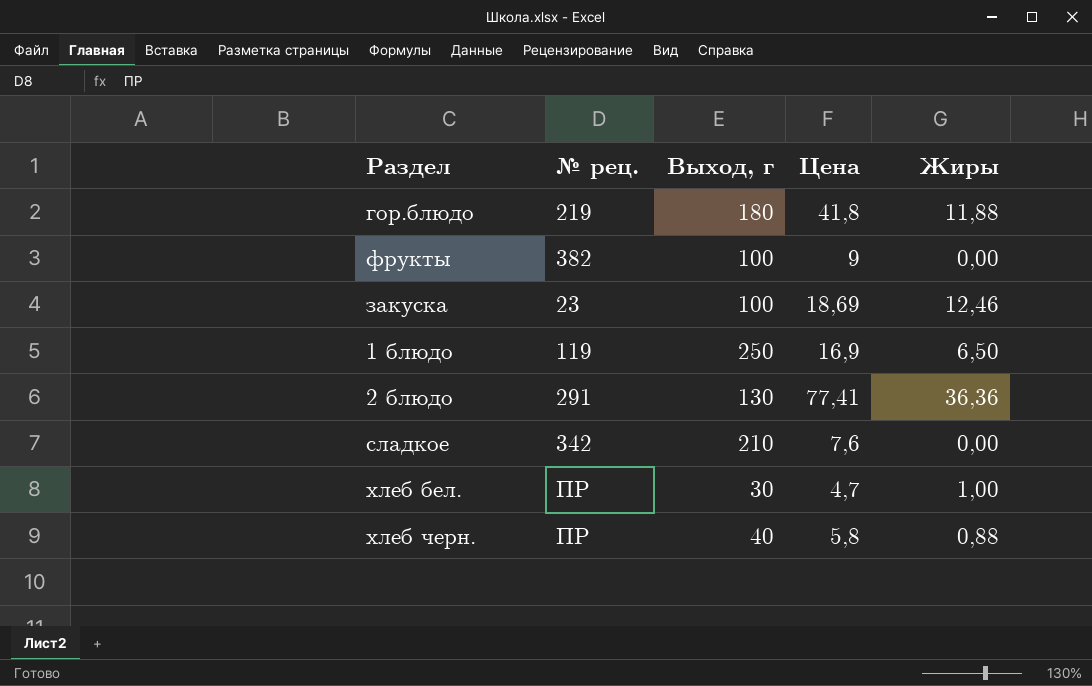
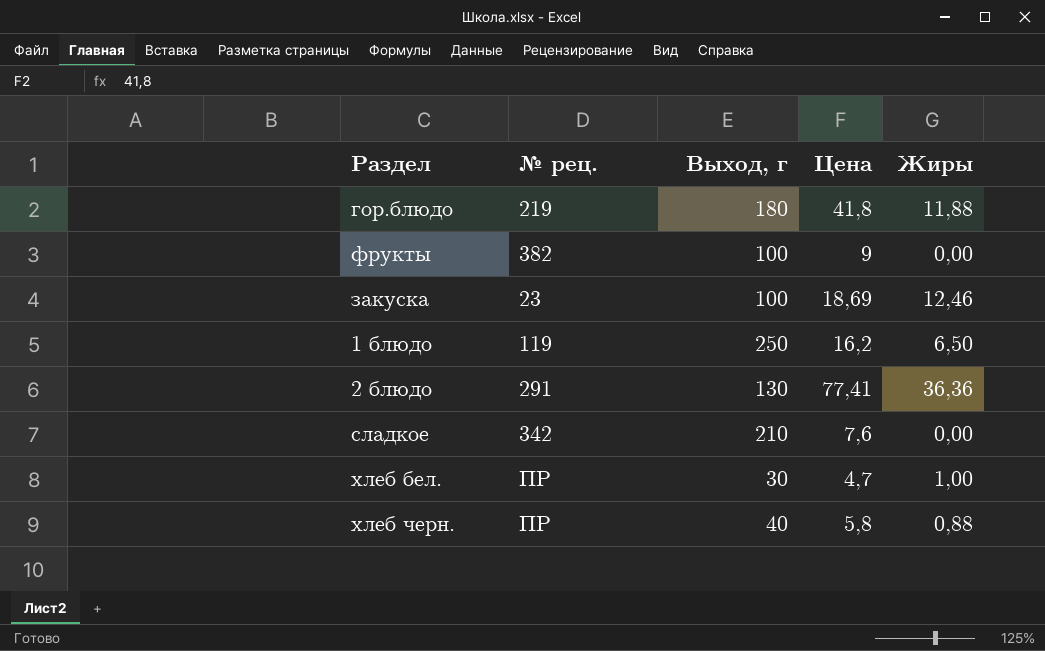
1 блюдо | Цена: 16,9 -> 16,2

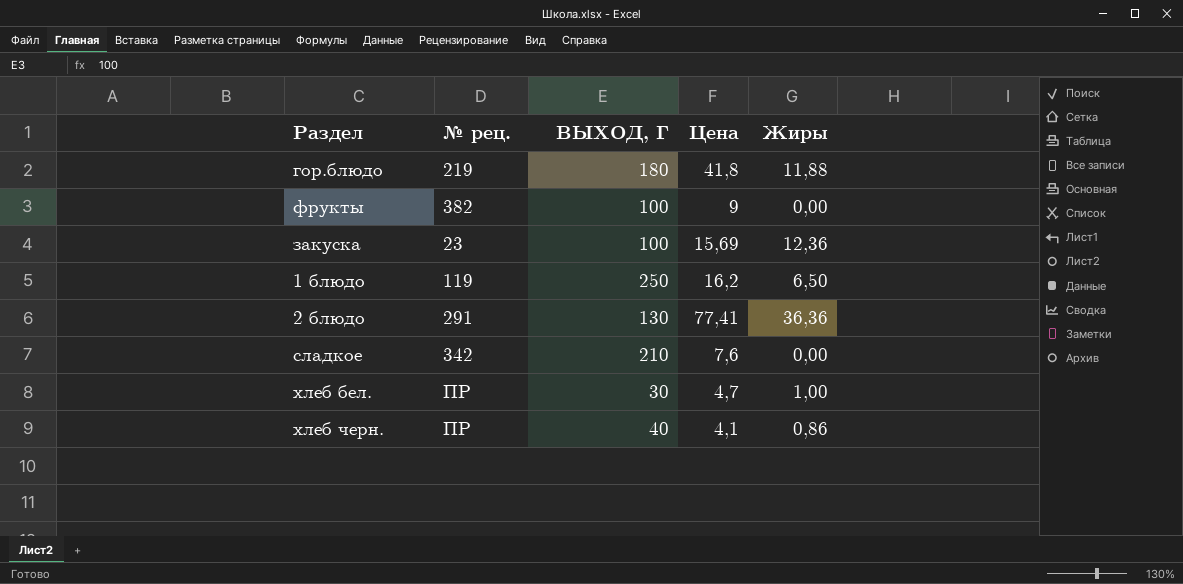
column name: Выход, г -> ВЫХОД, Г
закуска | Цена: 18,69 -> 15,69
закуска | Жиры: 12,46 -> 12,36
хлеб черн. | Цена: 5,8 -> 4,1
хлеб черн. | Жиры: 0,88 -> 0,86

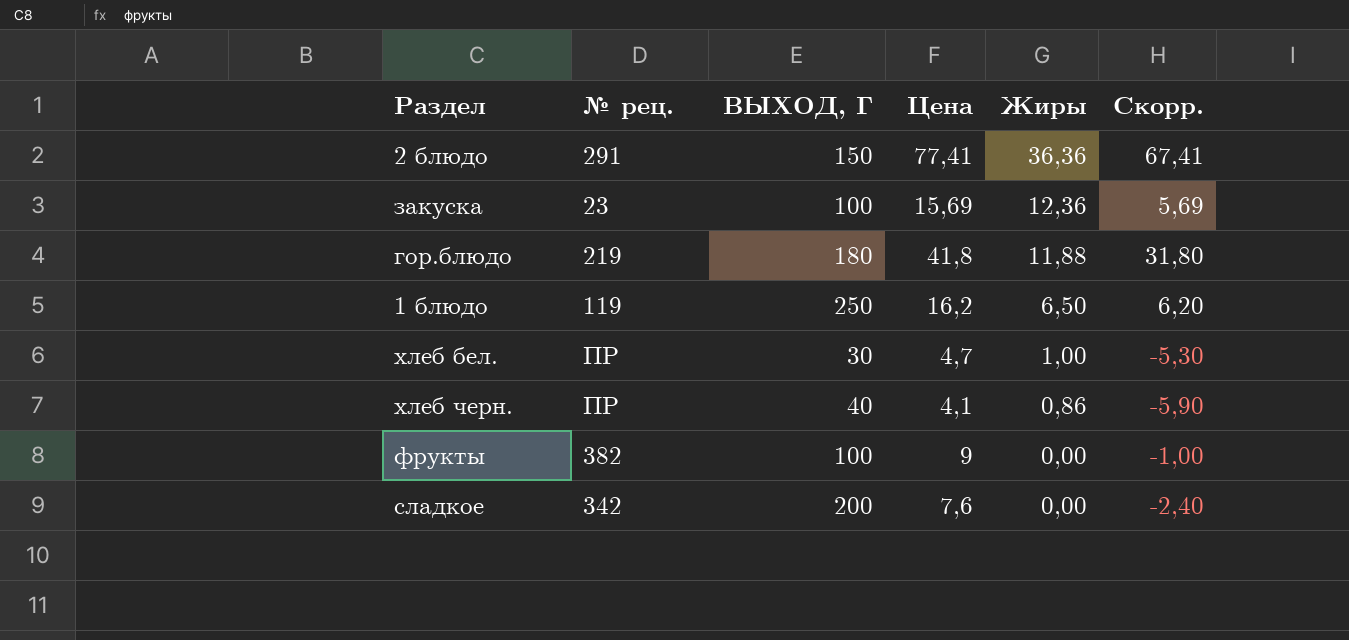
row order: none -> Жиры descending
column Скорр. | formula: none -> [Цена] - 10
2 блюдо | ВЫХОД, Г: 130 -> 150
сладкое | ВЫХОД, Г: 210 -> 200

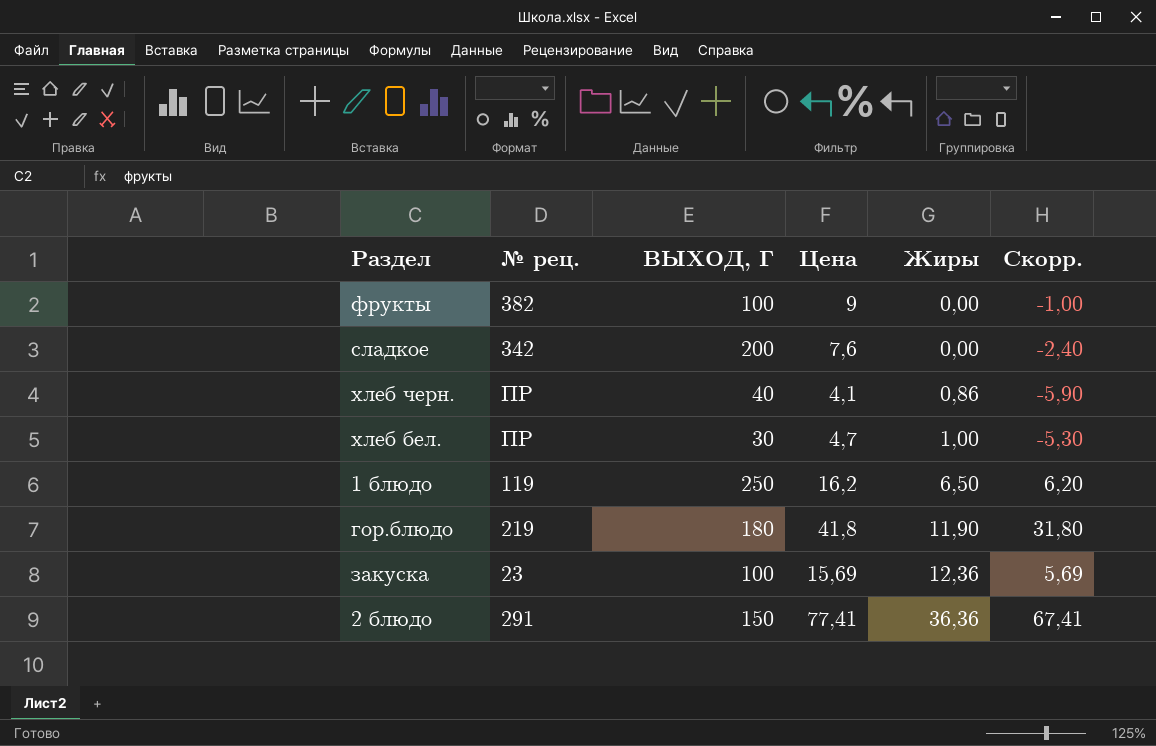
row order: Жиры descending -> Жиры ascending
гор.блюдо | Жиры: 11,88 -> 11,90

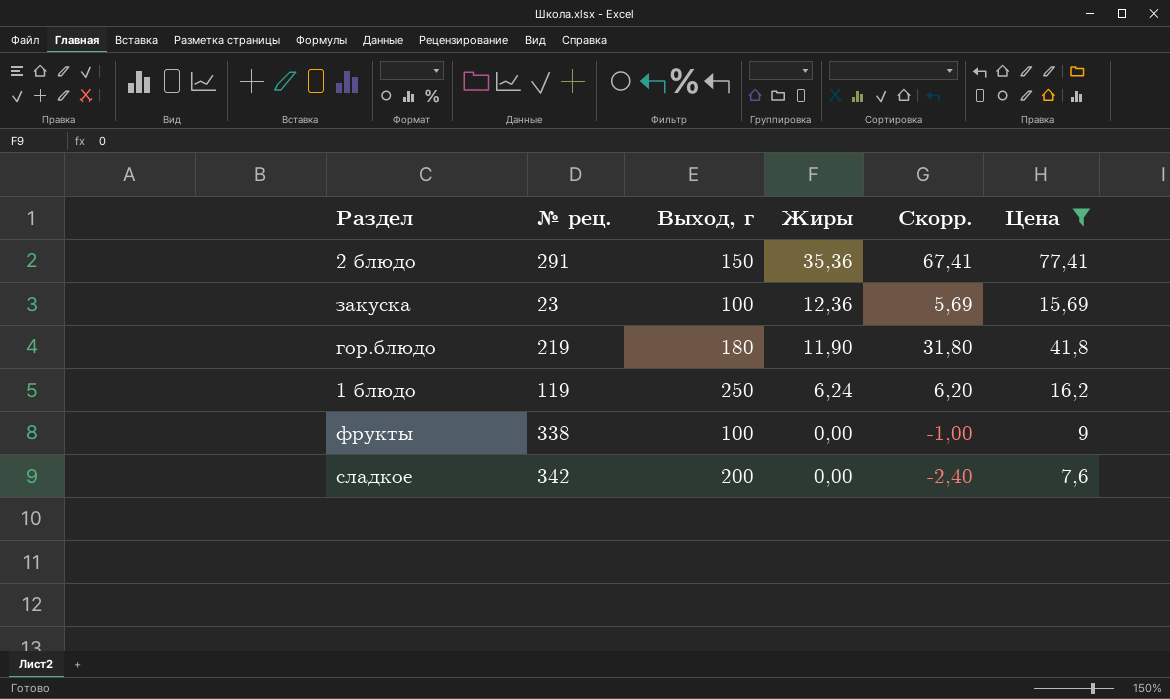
filter: none -> Цена >= 7,6
row order: Жиры ascending -> Жиры descending
column name: ВЫХОД, Г -> Выход, г
column Цена | position: 4 -> 6
2 блюдо | Жиры: 36,36 -> 35,36
1 блюдо | Жиры: 6,50 -> 6,24
фрукты | № рец.: 382 -> 338

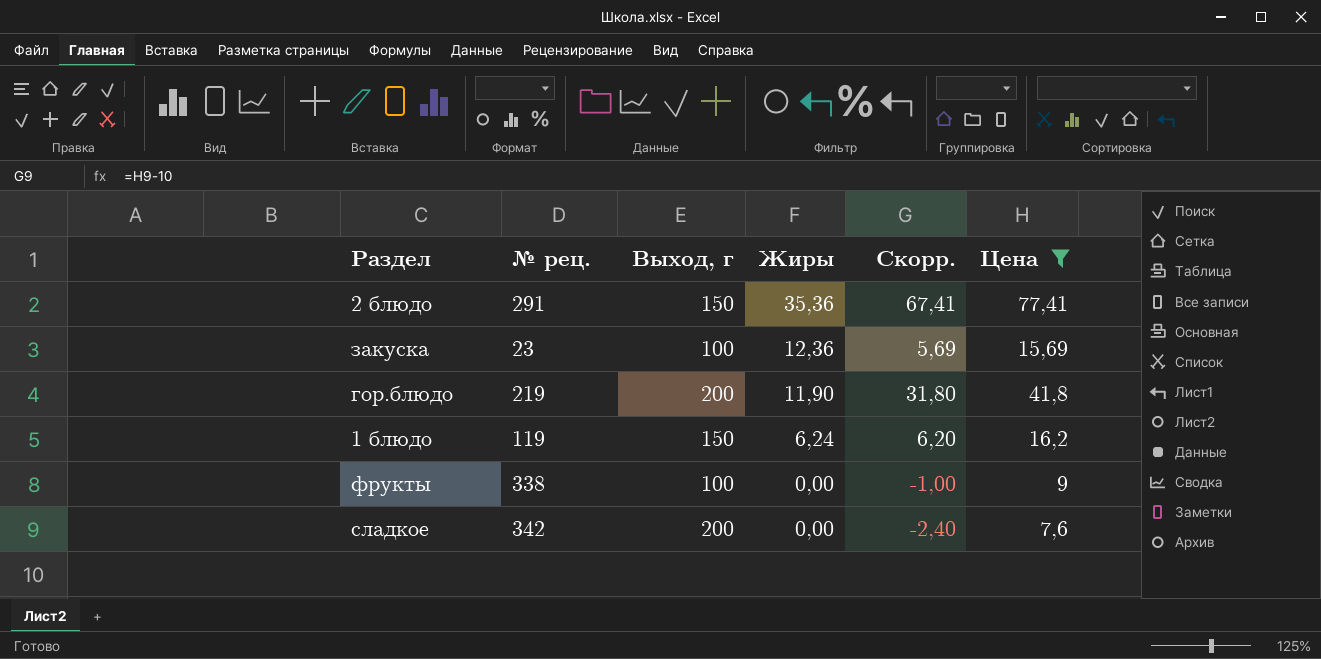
гор.блюдо | Выход, г: 180 -> 200
1 блюдо | Выход, г: 250 -> 150

